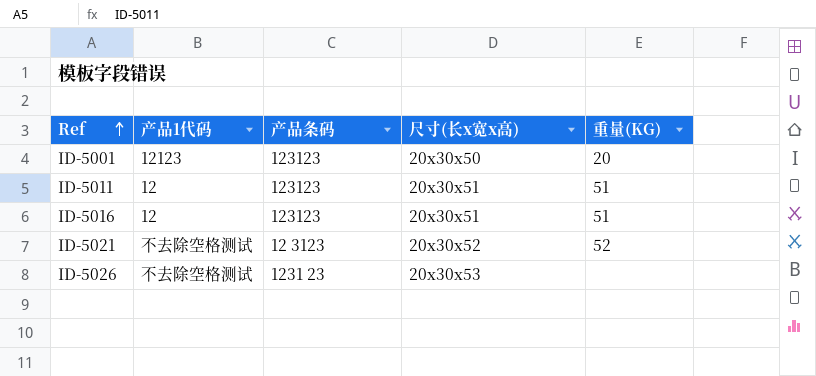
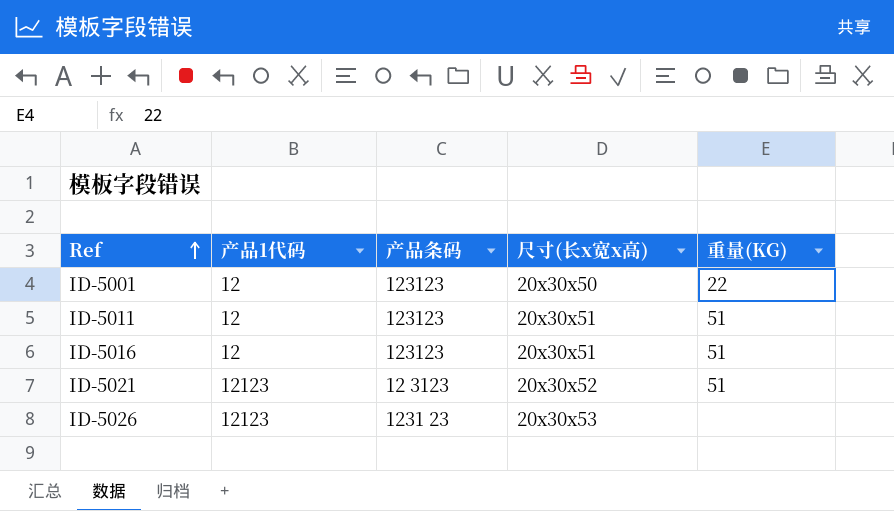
ID-5001 | 产品1代码: 12123 -> 12
ID-5001 | 重量(KG): 20 -> 22
ID-5021 | 产品1代码: 不去除空格测试 -> 12123
ID-5021 | 重量(KG): 52 -> 51
ID-5026 | 产品1代码: 不去除空格测试 -> 12123

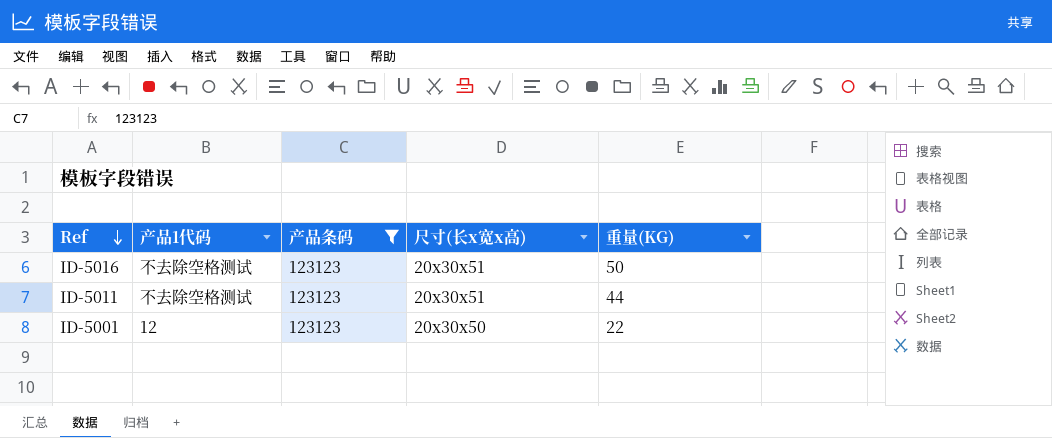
filter: none -> 产品条码 = 123123
row order: Ref ascending -> Ref descending
ID-5016 | 产品1代码: 12 -> 不去除空格测试
ID-5016 | 重量(KG): 51 -> 50
ID-5011 | 产品1代码: 12 -> 不去除空格测试
ID-5011 | 重量(KG): 51 -> 44

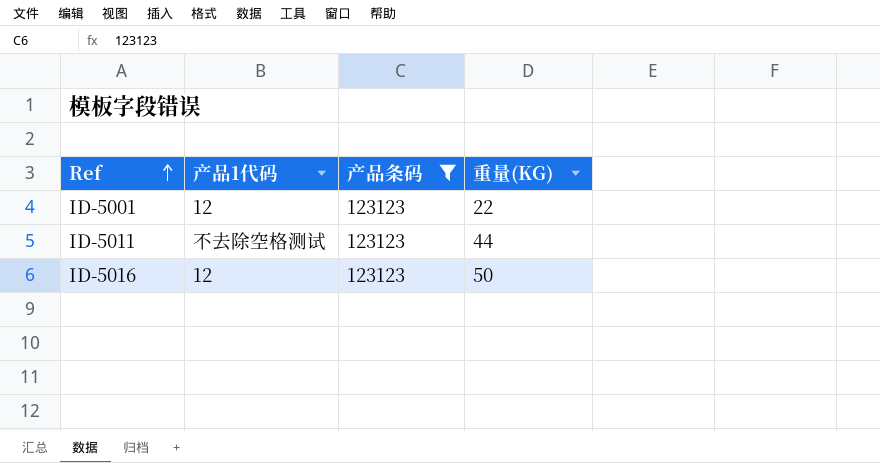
row order: Ref descending -> Ref ascending
column 尺寸(长x宽x高) | position: 4 -> none
ID-5016 | 产品1代码: 不去除空格测试 -> 12

